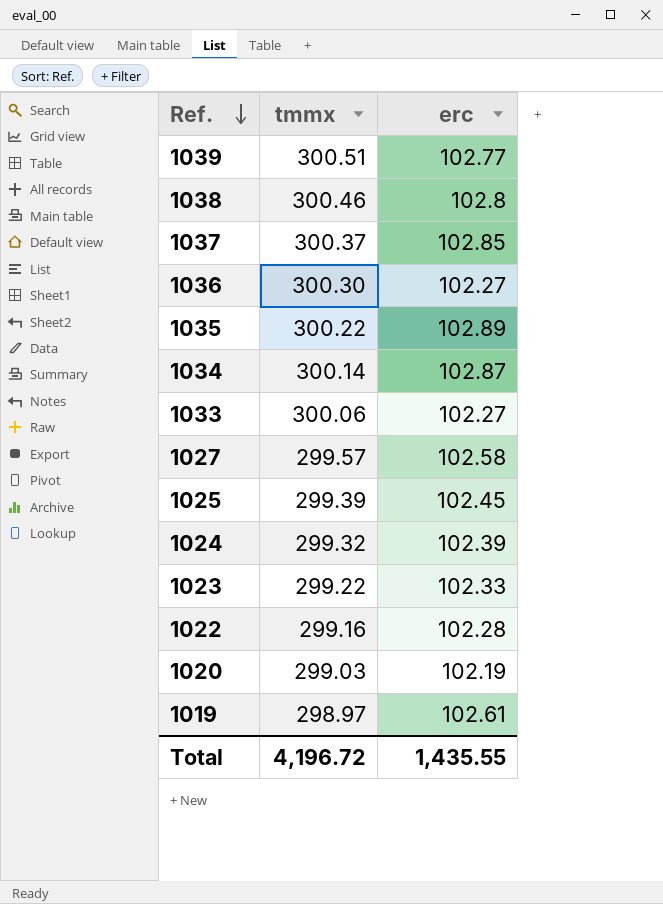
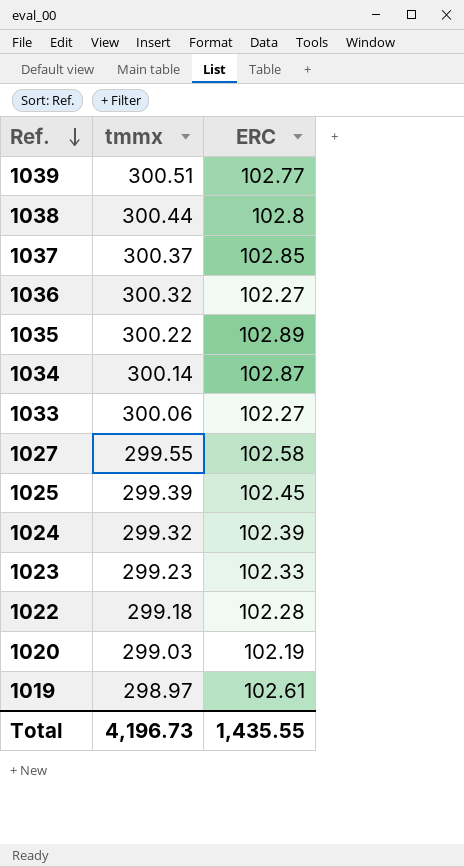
column name: erc -> ERC
1038 | tmmx: 300.46 -> 300.44
1036 | tmmx: 300.30 -> 300.32
1027 | tmmx: 299.57 -> 299.55
1023 | tmmx: 299.22 -> 299.23
1022 | tmmx: 299.16 -> 299.18
Total | tmmx: 4,196.72 -> 4,196.73

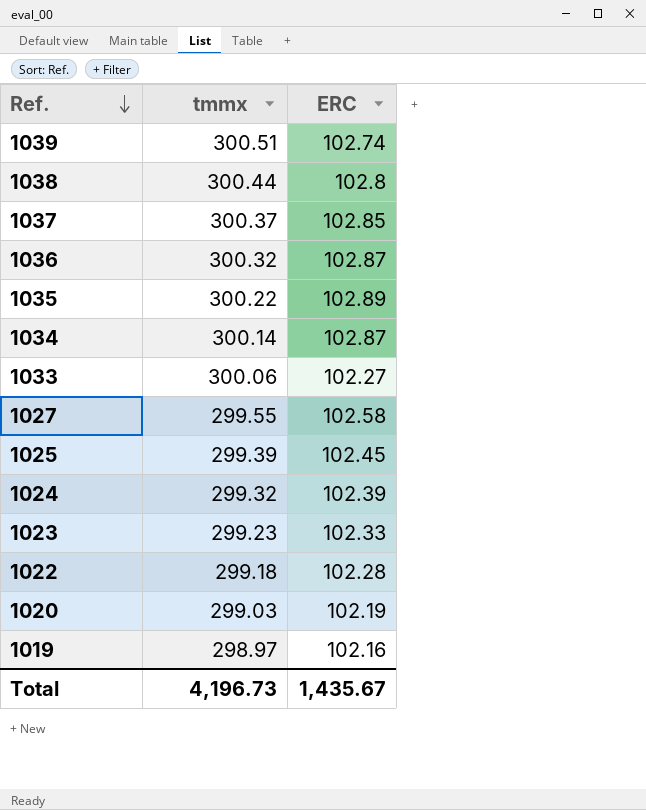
1039 | ERC: 102.77 -> 102.74
1036 | ERC: 102.27 -> 102.87
1019 | ERC: 102.61 -> 102.16
Total | ERC: 1,435.55 -> 1,435.67

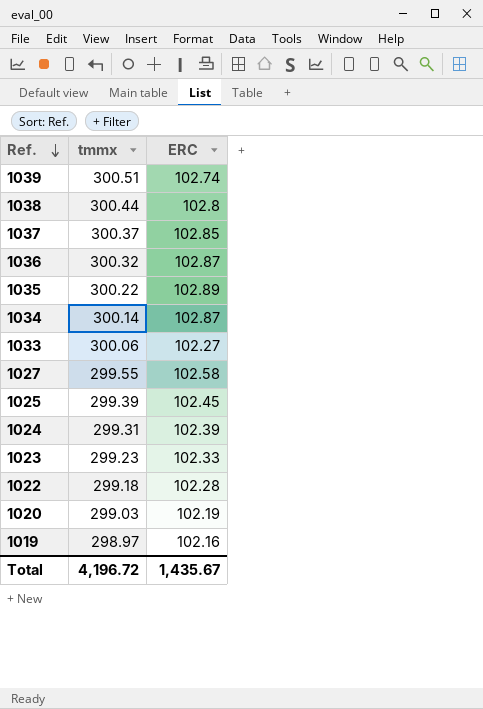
1024 | tmmx: 299.32 -> 299.31
Total | tmmx: 4,196.73 -> 4,196.72

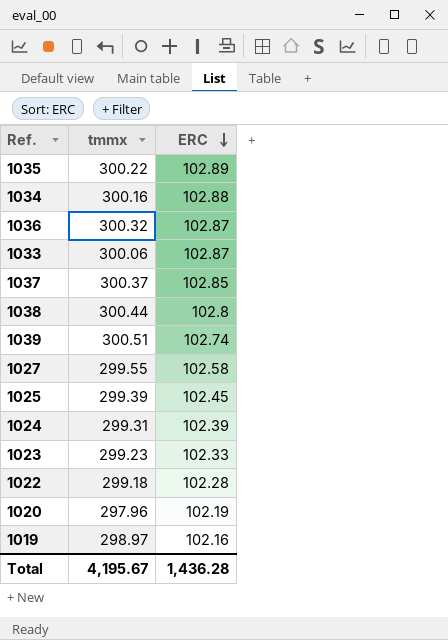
row order: Ref. descending -> ERC descending
1034 | tmmx: 300.14 -> 300.16
1034 | ERC: 102.87 -> 102.88
1033 | ERC: 102.27 -> 102.87
1020 | tmmx: 299.03 -> 297.96
Total | tmmx: 4,196.72 -> 4,195.67
Total | ERC: 1,435.67 -> 1,436.28

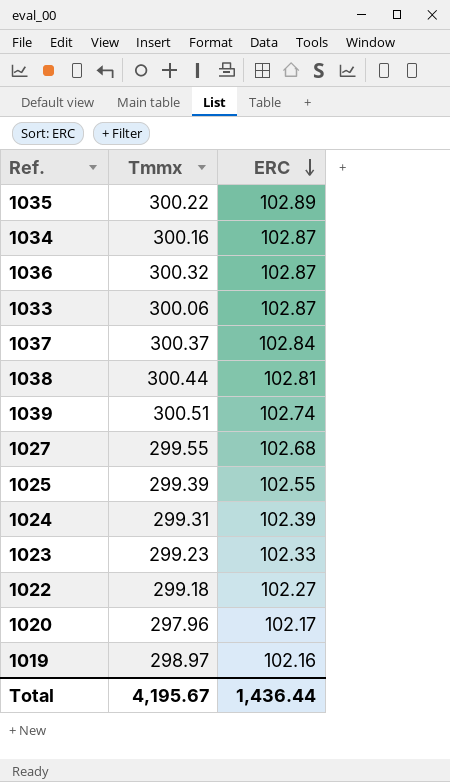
column name: tmmx -> Tmmx
1034 | ERC: 102.88 -> 102.87
1037 | ERC: 102.85 -> 102.84
1038 | ERC: 102.8 -> 102.81
1027 | ERC: 102.58 -> 102.68
1025 | ERC: 102.45 -> 102.55
1022 | ERC: 102.28 -> 102.27
1020 | ERC: 102.19 -> 102.17
Total | ERC: 1,436.28 -> 1,436.44

